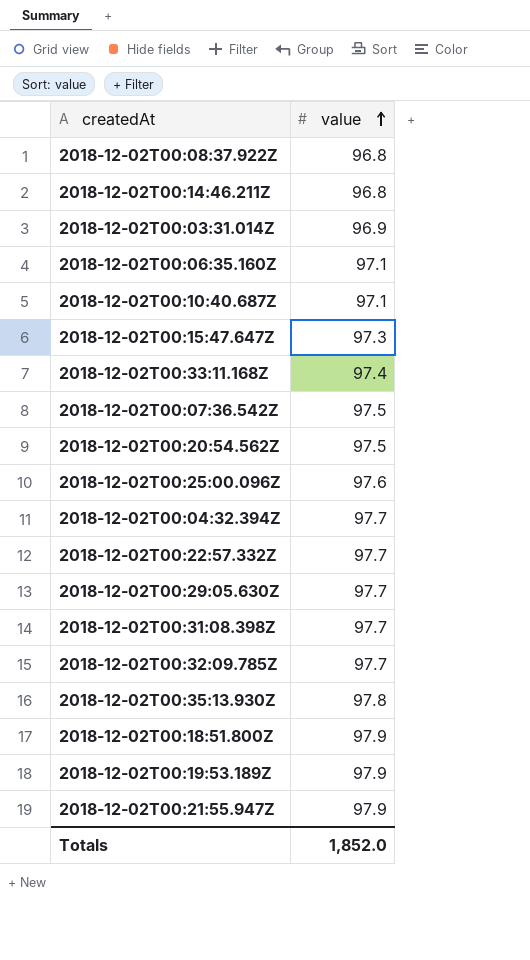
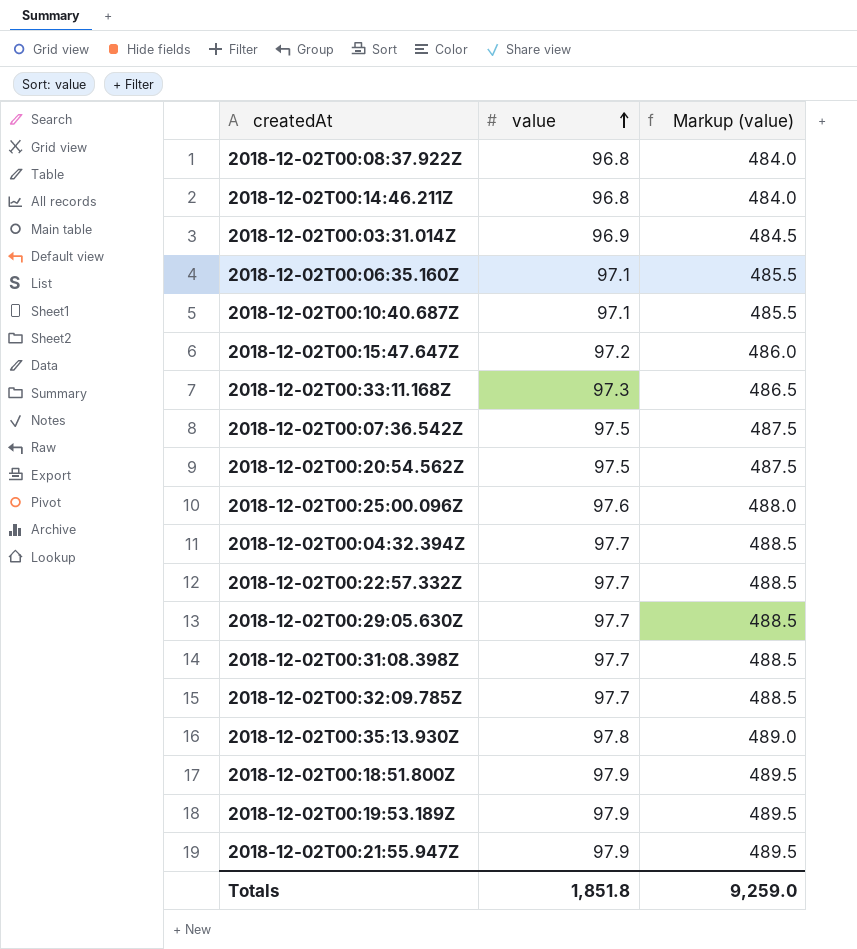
column Markup (value) | formula: none -> [value] * 5
2018-12-02T00:15:47.647Z | value: 97.3 -> 97.2
2018-12-02T00:33:11.168Z | value: 97.4 -> 97.3
Totals | value: 1,852.0 -> 1,851.8

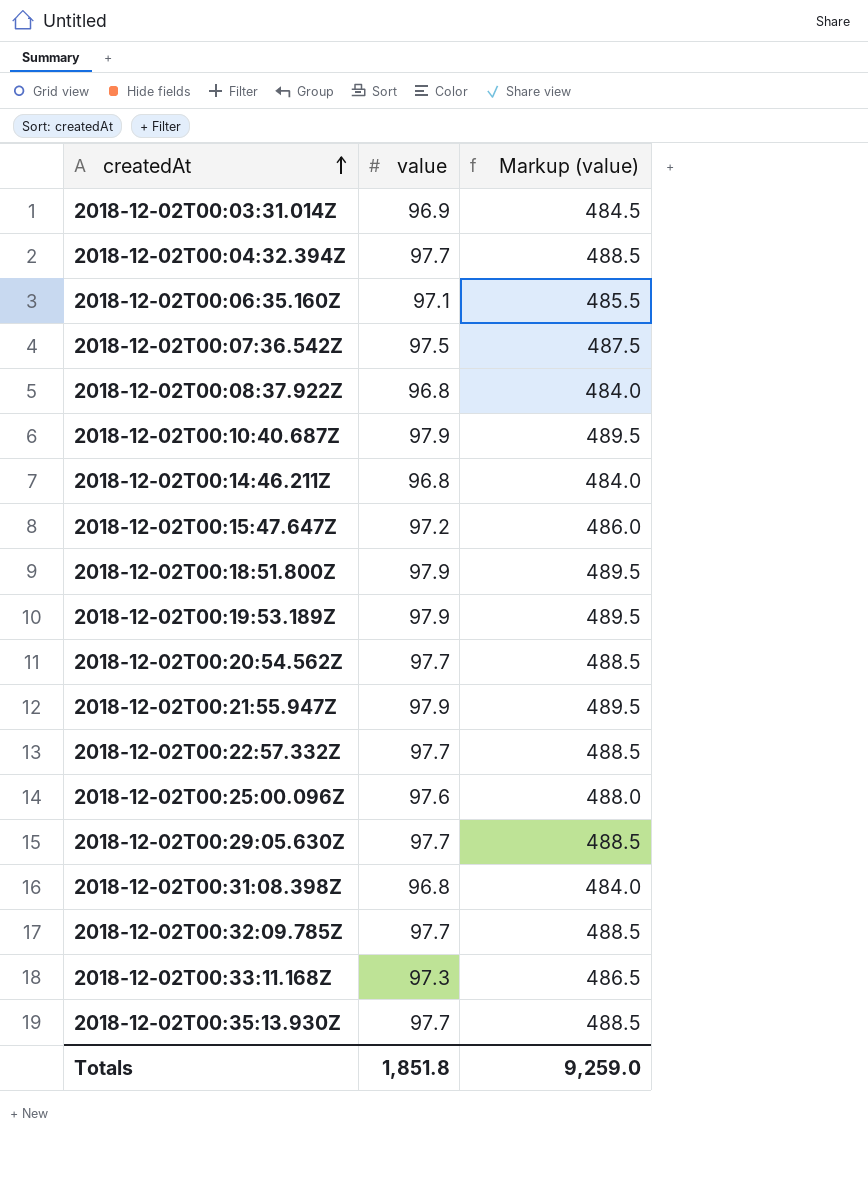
row order: value ascending -> createdAt ascending
2018-12-02T00:10:40.687Z | value: 97.1 -> 97.9
2018-12-02T00:10:40.687Z | Markup (value): 485.5 -> 489.5
2018-12-02T00:20:54.562Z | value: 97.5 -> 97.7
2018-12-02T00:20:54.562Z | Markup (value): 487.5 -> 488.5
2018-12-02T00:31:08.398Z | value: 97.7 -> 96.8
2018-12-02T00:31:08.398Z | Markup (value): 488.5 -> 484.0
2018-12-02T00:35:13.930Z | value: 97.8 -> 97.7
2018-12-02T00:35:13.930Z | Markup (value): 489.0 -> 488.5

